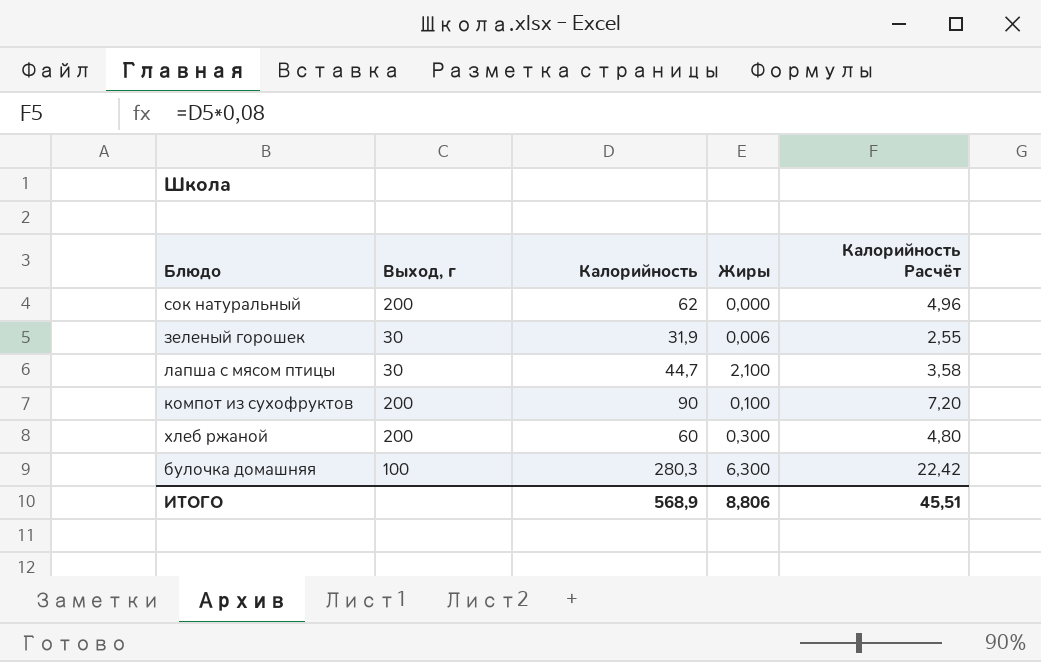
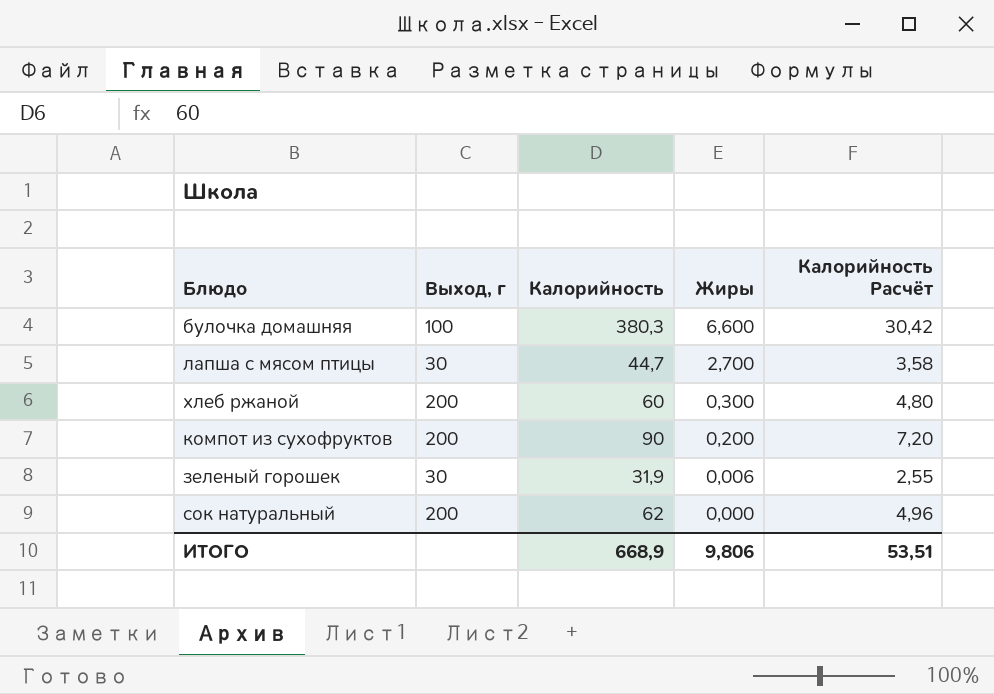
row order: none -> Жиры descending
булочка домашняя | Калорийность: 280,3 -> 380,3
булочка домашняя | Жиры: 6,300 -> 6,600
булочка домашняя | Калорийность Расчёт: 22,42 -> 30,42
лапша с мясом птицы | Жиры: 2,100 -> 2,700
компот из сухофруктов | Жиры: 0,100 -> 0,200
ИТОГО | Калорийность: 568,9 -> 668,9
ИТОГО | Жиры: 8,806 -> 9,806
ИТОГО | Калорийность Расчёт: 45,51 -> 53,51

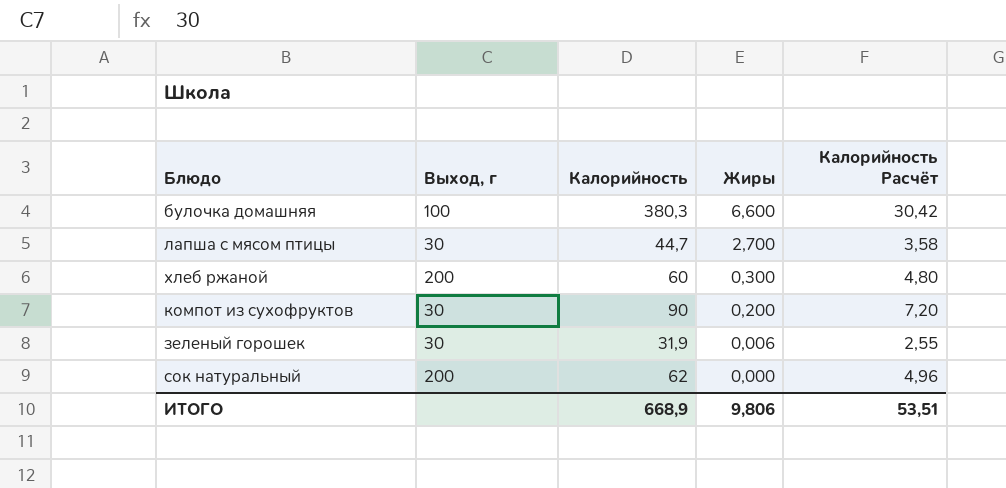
компот из сухофруктов | Выход, г: 200 -> 30

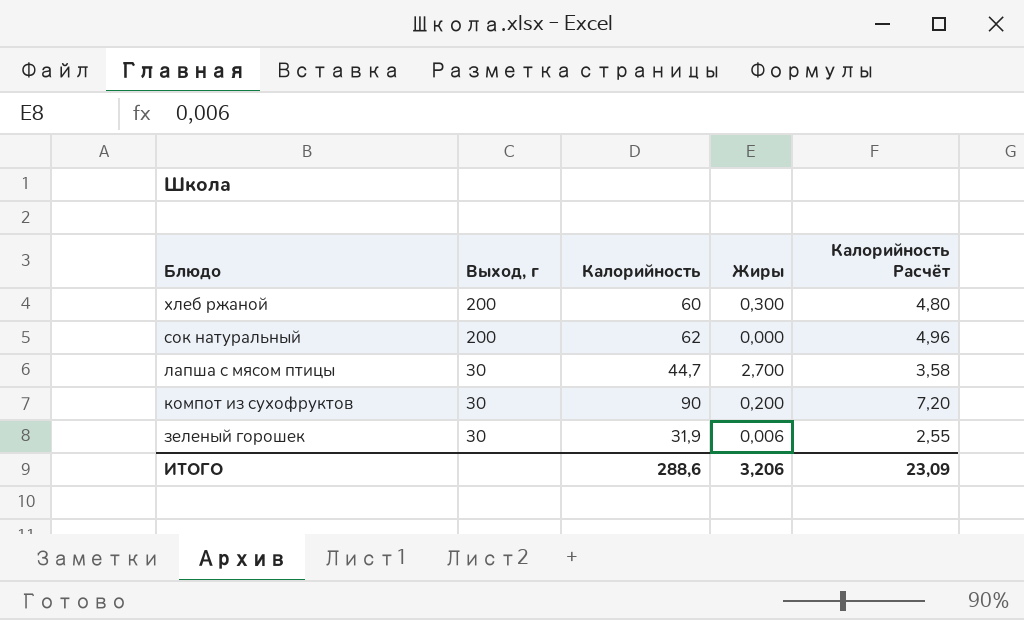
row order: Жиры descending -> Блюдо descending
row булочка домашняя: 100 | 380,3 | 6,600 | 30,42 -> none
ИТОГО | Калорийность: 668,9 -> 288,6
ИТОГО | Жиры: 9,806 -> 3,206
ИТОГО | Калорийность Расчёт: 53,51 -> 23,09

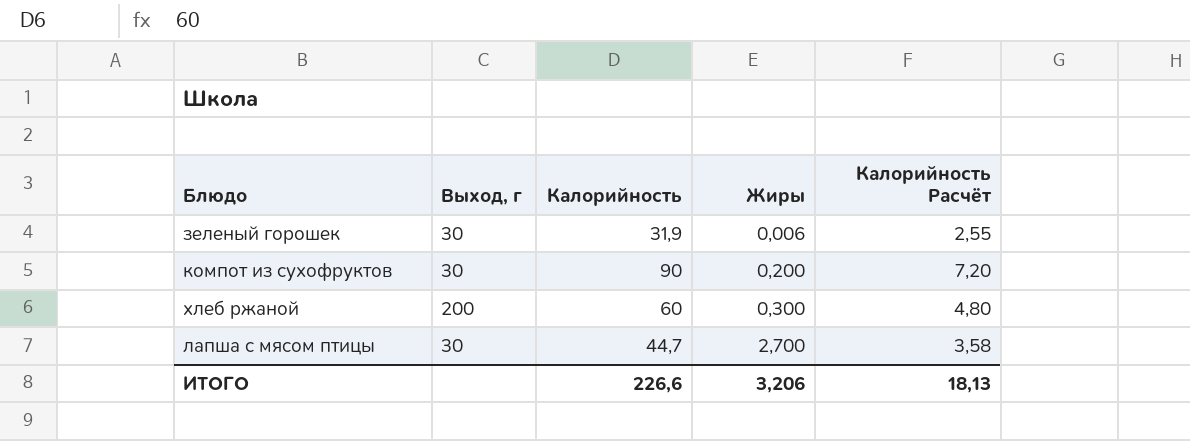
row order: Блюдо descending -> Жиры ascending
row сок натуральный: 200 | 62 | 0,000 | 4,96 -> none
ИТОГО | Калорийность: 288,6 -> 226,6
ИТОГО | Калорийность Расчёт: 23,09 -> 18,13

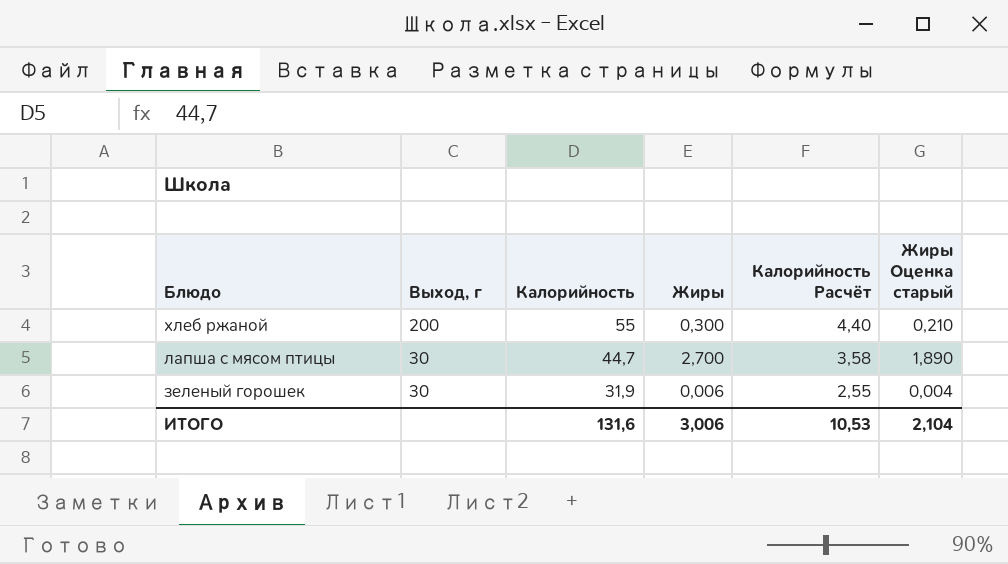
row order: Жиры ascending -> Блюдо descending
column Жиры Оценка старый | formula: none -> [Жиры] * 0,7
row компот из сухофруктов: 30 | 90 | 0,200 | 7,20 -> none
хлеб ржаной | Калорийность: 60 -> 55
хлеб ржаной | Калорийность Расчёт: 4,80 -> 4,40
ИТОГО | Калорийность: 226,6 -> 131,6
ИТОГО | Жиры: 3,206 -> 3,006
ИТОГО | Калорийность Расчёт: 18,13 -> 10,53

